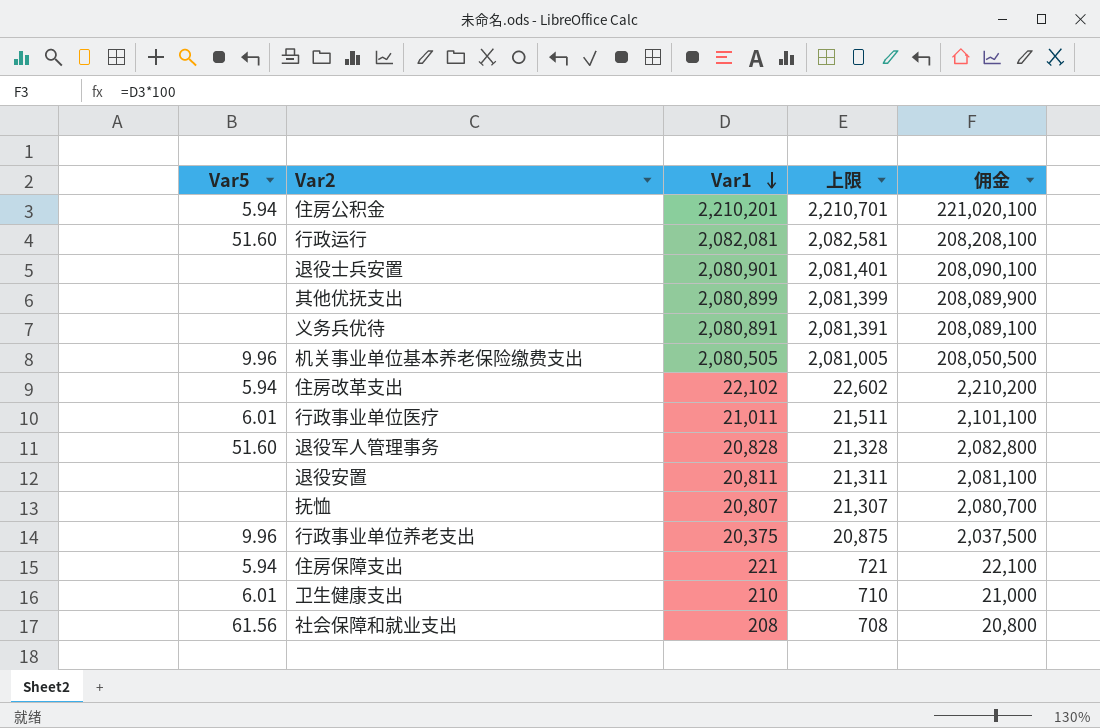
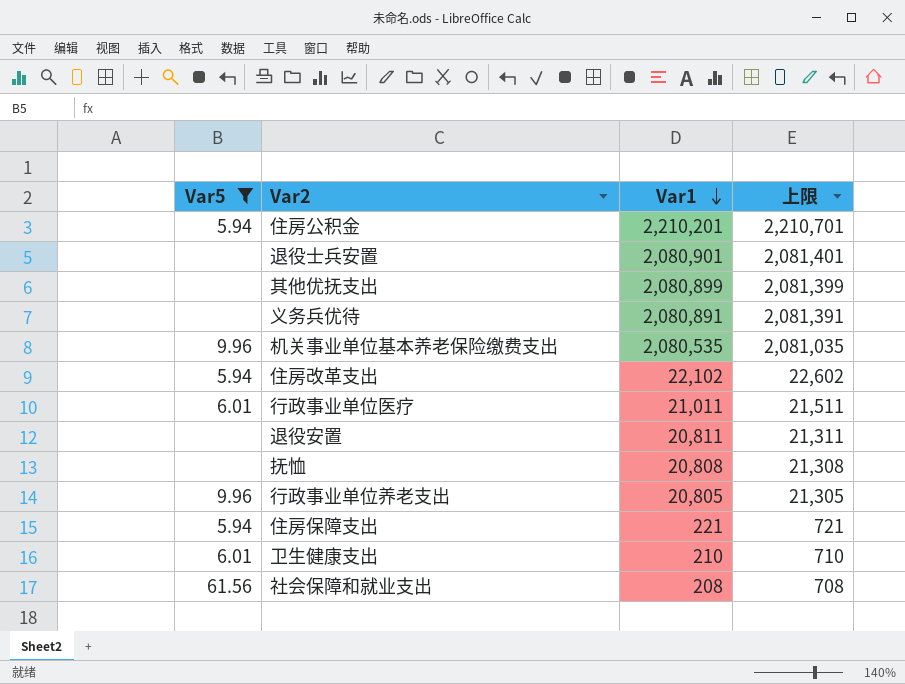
filter: none -> Var5 != 51.60
column 佣金 | formula: [Var1] * 100 -> none
机关事业单位基本养老保险缴费支出 | Var1: 2,080,505 -> 2,080,535
机关事业单位基本养老保险缴费支出 | 上限: 2,081,005 -> 2,081,035
抚恤 | Var1: 20,807 -> 20,808
抚恤 | 上限: 21,307 -> 21,308
行政事业单位养老支出 | Var1: 20,375 -> 20,805
行政事业单位养老支出 | 上限: 20,875 -> 21,305

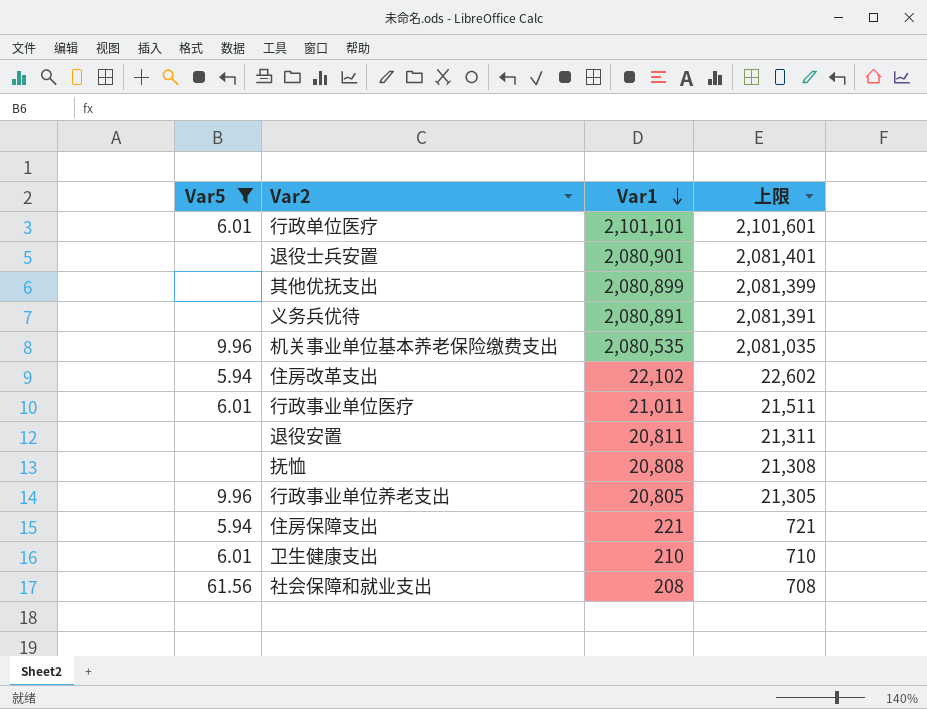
row 住房公积金: 5.94 | 2,210,201 | 2,210,701 -> none
row 行政单位医疗: none -> 6.01 | 2,101,101 | 2,101,601

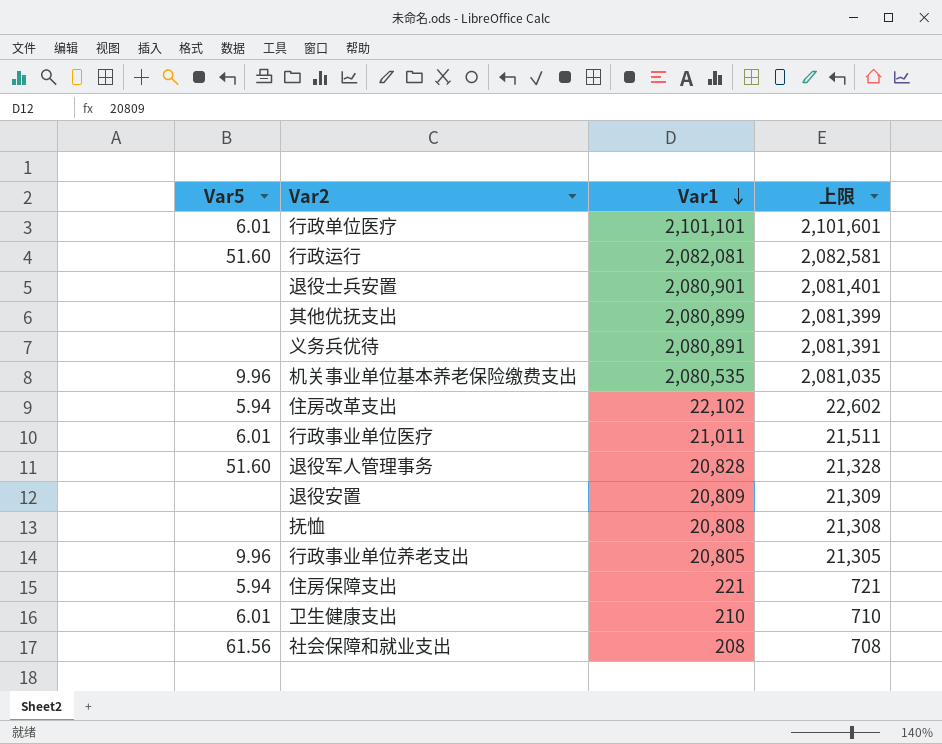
filter: Var5 != 51.60 -> none
退役安置 | Var1: 20,811 -> 20,809
退役安置 | 上限: 21,311 -> 21,309

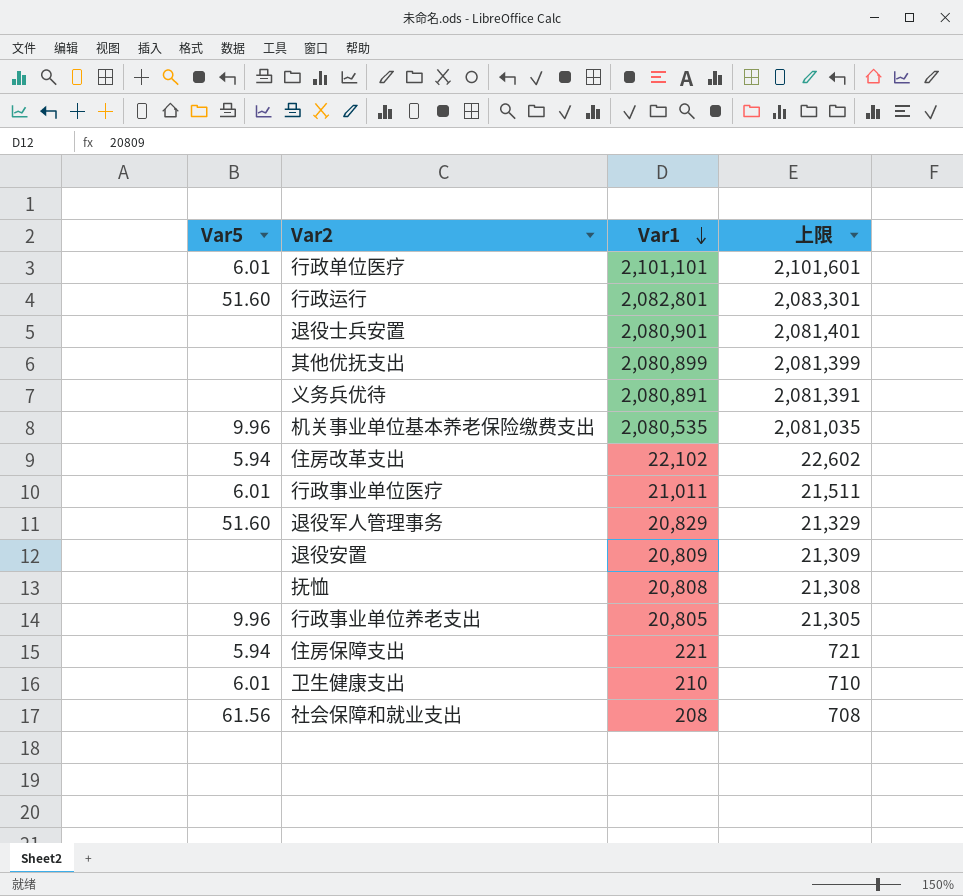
行政运行 | Var1: 2,082,081 -> 2,082,801
行政运行 | 上限: 2,082,581 -> 2,083,301
退役军人管理事务 | Var1: 20,828 -> 20,829
退役军人管理事务 | 上限: 21,328 -> 21,329

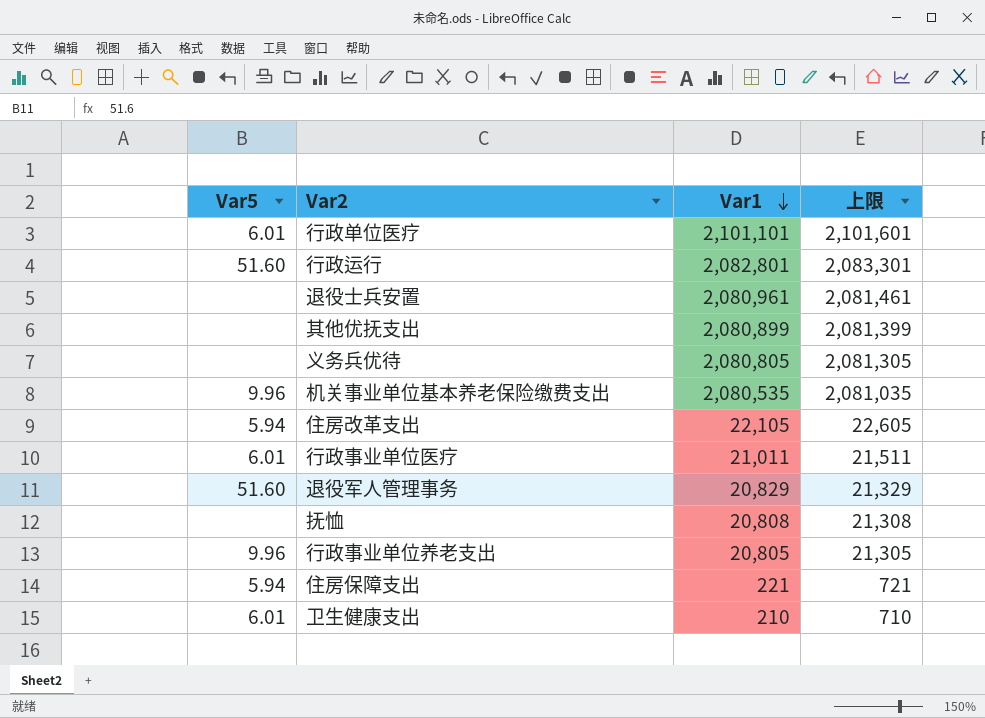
row 退役安置: none | 20,809 | 21,309 -> none
row 社会保障和就业支出: 61.56 | 208 | 708 -> none
退役士兵安置 | Var1: 2,080,901 -> 2,080,961
退役士兵安置 | 上限: 2,081,401 -> 2,081,461
义务兵优待 | Var1: 2,080,891 -> 2,080,805
义务兵优待 | 上限: 2,081,391 -> 2,081,305
住房改革支出 | Var1: 22,102 -> 22,105
住房改革支出 | 上限: 22,602 -> 22,605

